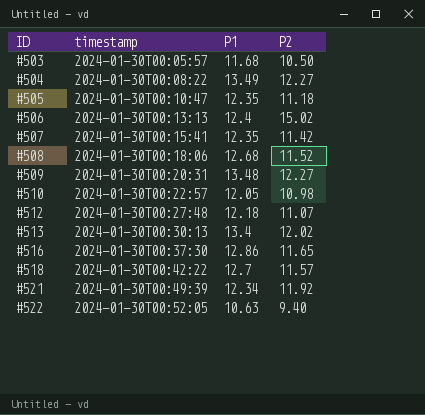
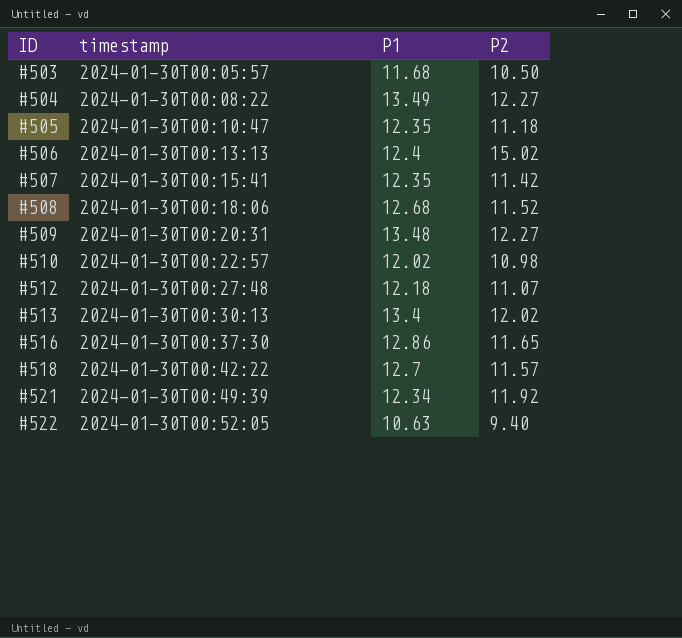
#510 | P1: 12.05 -> 12.02

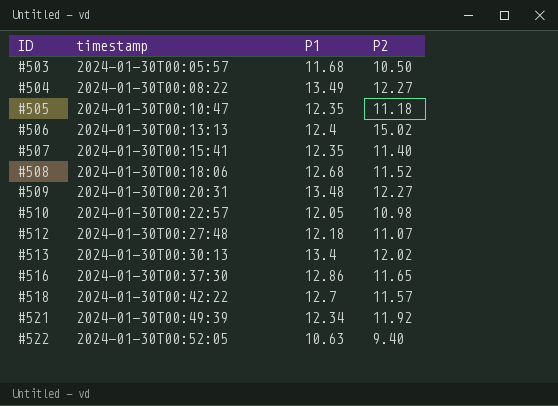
#507 | P2: 11.42 -> 11.40
#510 | P1: 12.02 -> 12.05

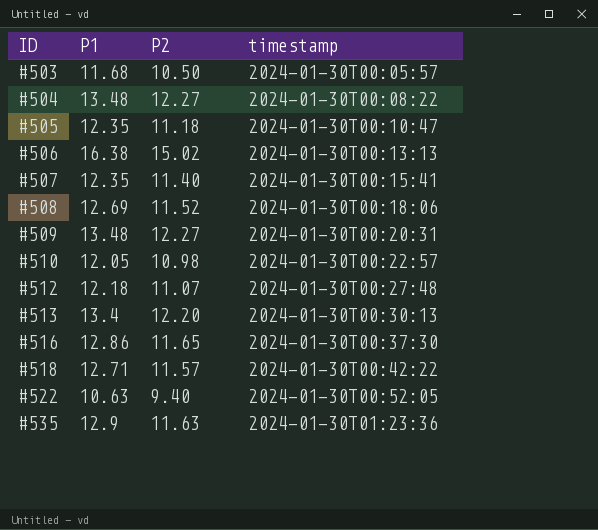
column timestamp | position: 2 -> 4
row #521: 2024-01-30T00:49:39 | 12.34 | 11.92 -> none
#504 | P1: 13.49 -> 13.48
#506 | P1: 12.4 -> 16.38
#508 | P1: 12.68 -> 12.69
#513 | P2: 12.02 -> 12.20
#518 | P1: 12.7 -> 12.71
row #535: none -> 12.9 | 11.63 | 2024-01-30T01:23:36

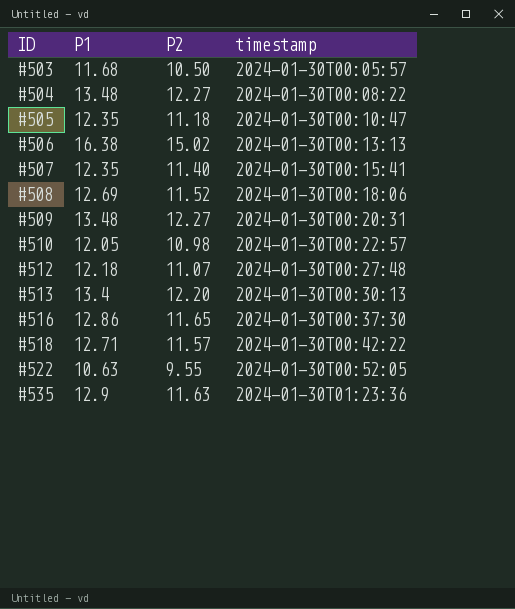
#522 | P2: 9.40 -> 9.55

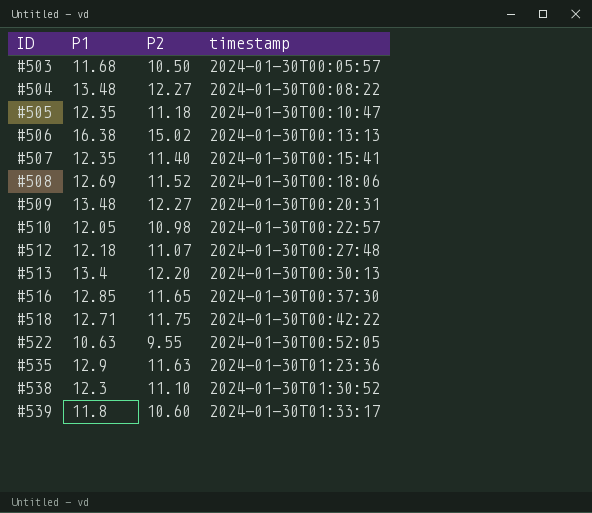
#516 | P1: 12.86 -> 12.85
#518 | P2: 11.57 -> 11.75
row #538: none -> 12.3 | 11.10 | 2024-01-30T01:30:52
row #539: none -> 11.8 | 10.60 | 2024-01-30T01:33:17

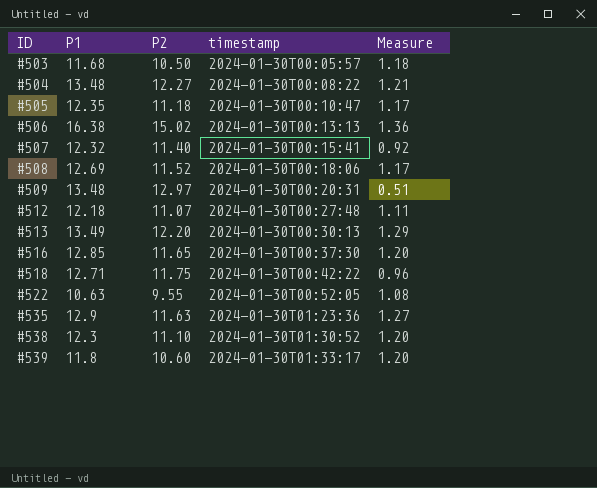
column Measure | formula: none -> [P1] - [P2]
row #510: 12.05 | 10.98 | 2024-01-30T00:22:57 -> none
#507 | P1: 12.35 -> 12.32
#509 | P2: 12.27 -> 12.97
#513 | P1: 13.4 -> 13.49

